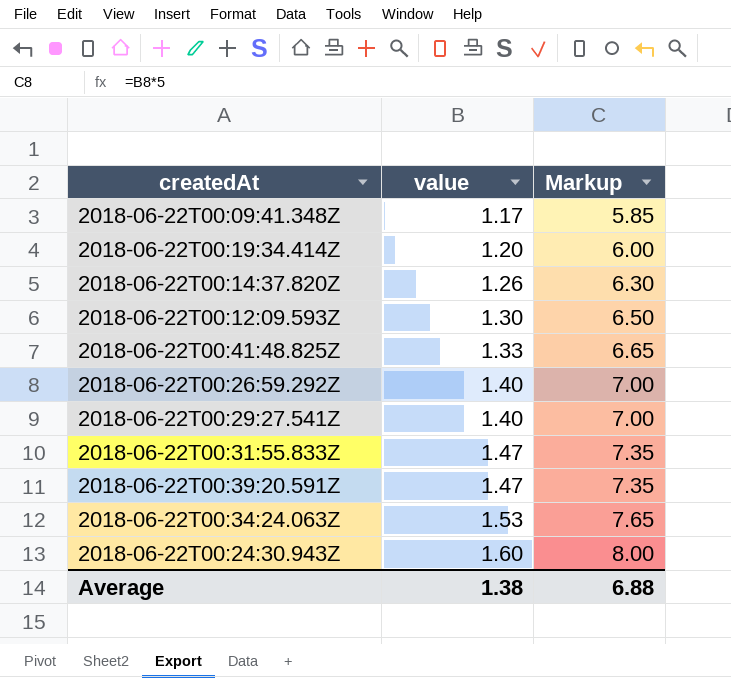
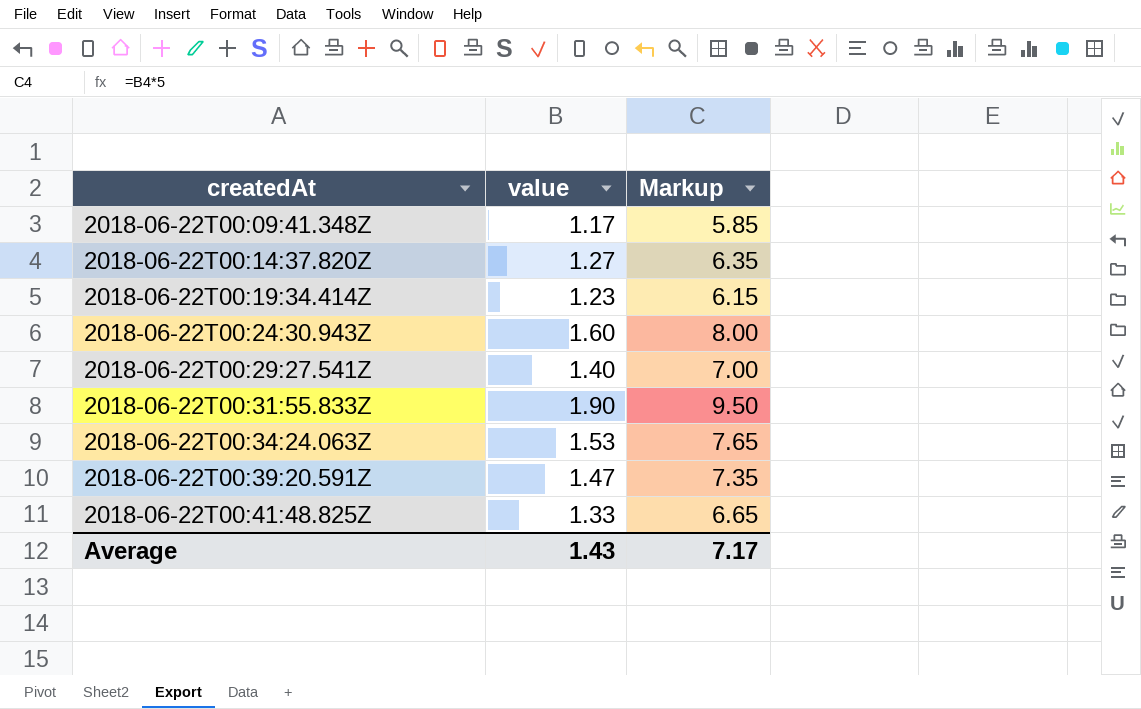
row order: value ascending -> createdAt ascending
row 2018-06-22T00:12:09.593Z: 1.30 | 6.50 -> none
row 2018-06-22T00:26:59.292Z: 1.40 | 7.00 -> none
2018-06-22T00:14:37.820Z | value: 1.26 -> 1.27
2018-06-22T00:14:37.820Z | Markup: 6.30 -> 6.35
2018-06-22T00:19:34.414Z | value: 1.20 -> 1.23
2018-06-22T00:19:34.414Z | Markup: 6.00 -> 6.15
2018-06-22T00:31:55.833Z | value: 1.47 -> 1.90
2018-06-22T00:31:55.833Z | Markup: 7.35 -> 9.50
Average | value: 1.38 -> 1.43
Average | Markup: 6.88 -> 7.17

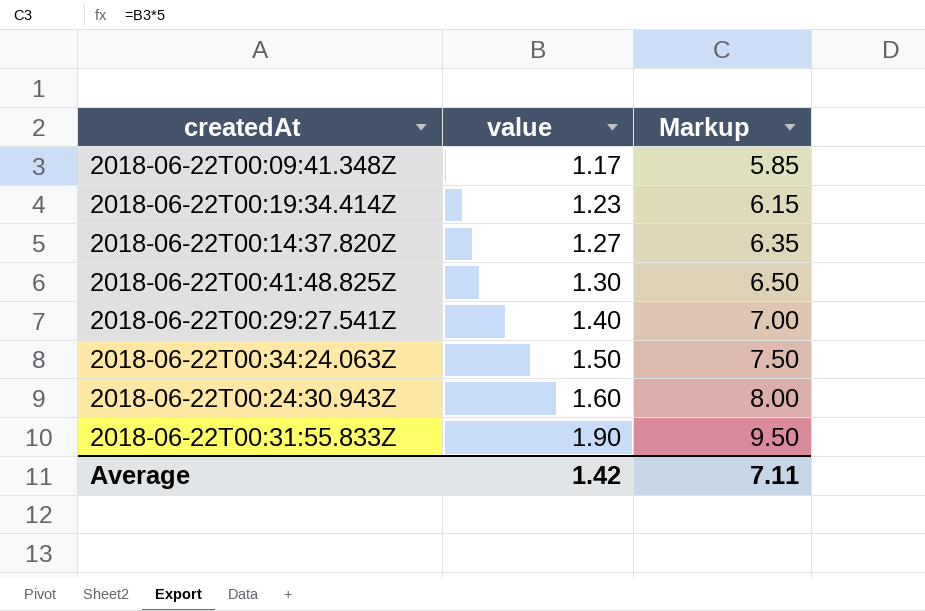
row order: createdAt ascending -> value ascending
row 2018-06-22T00:39:20.591Z: 1.47 | 7.35 -> none
2018-06-22T00:41:48.825Z | value: 1.33 -> 1.30
2018-06-22T00:41:48.825Z | Markup: 6.65 -> 6.50
2018-06-22T00:34:24.063Z | value: 1.53 -> 1.50
2018-06-22T00:34:24.063Z | Markup: 7.65 -> 7.50
Average | value: 1.43 -> 1.42
Average | Markup: 7.17 -> 7.11

